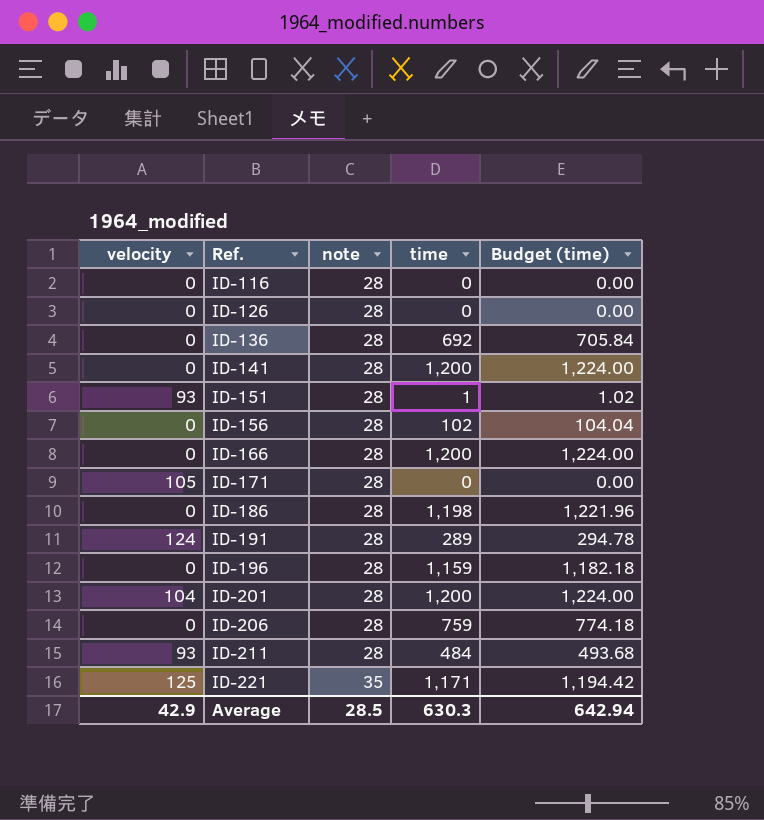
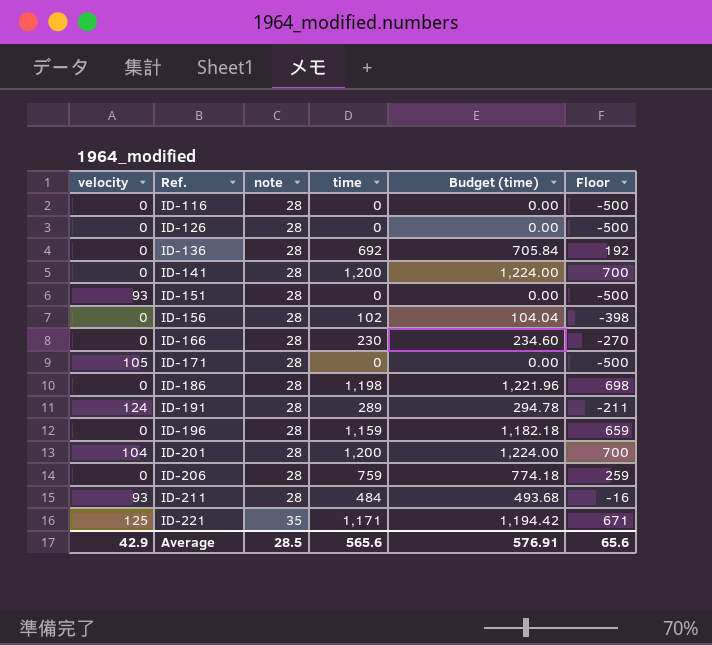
column Floor | formula: none -> [time] - 500
ID-151 | time: 1 -> 0
ID-151 | Budget (time): 1.02 -> 0.00
ID-166 | time: 1,200 -> 230
ID-166 | Budget (time): 1,224.00 -> 234.60
Average | time: 630.3 -> 565.6
Average | Budget (time): 642.94 -> 576.91

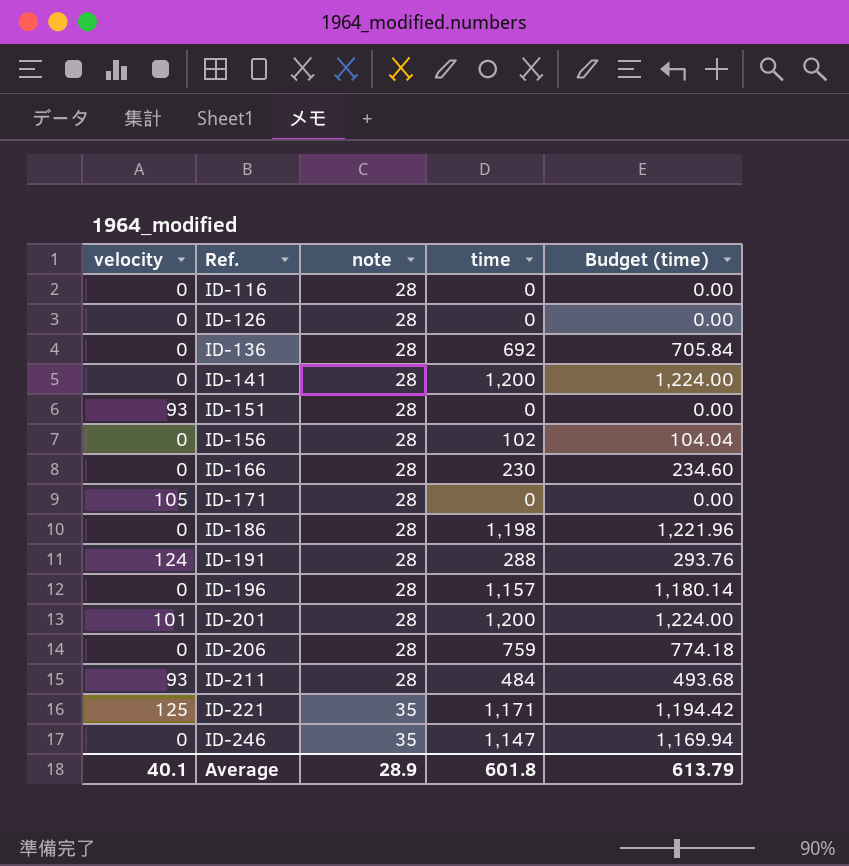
column Floor | formula: [time] - 500 -> none
ID-191 | time: 289 -> 288
ID-191 | Budget (time): 294.78 -> 293.76
ID-196 | time: 1,159 -> 1,157
ID-196 | Budget (time): 1,182.18 -> 1,180.14
ID-201 | velocity: 104 -> 101
row ID-246: none -> 0 | 35 | 1,147 | 1,169.94
Average | velocity: 42.9 -> 40.1
Average | note: 28.5 -> 28.9
Average | time: 565.6 -> 601.8
Average | Budget (time): 576.91 -> 613.79

